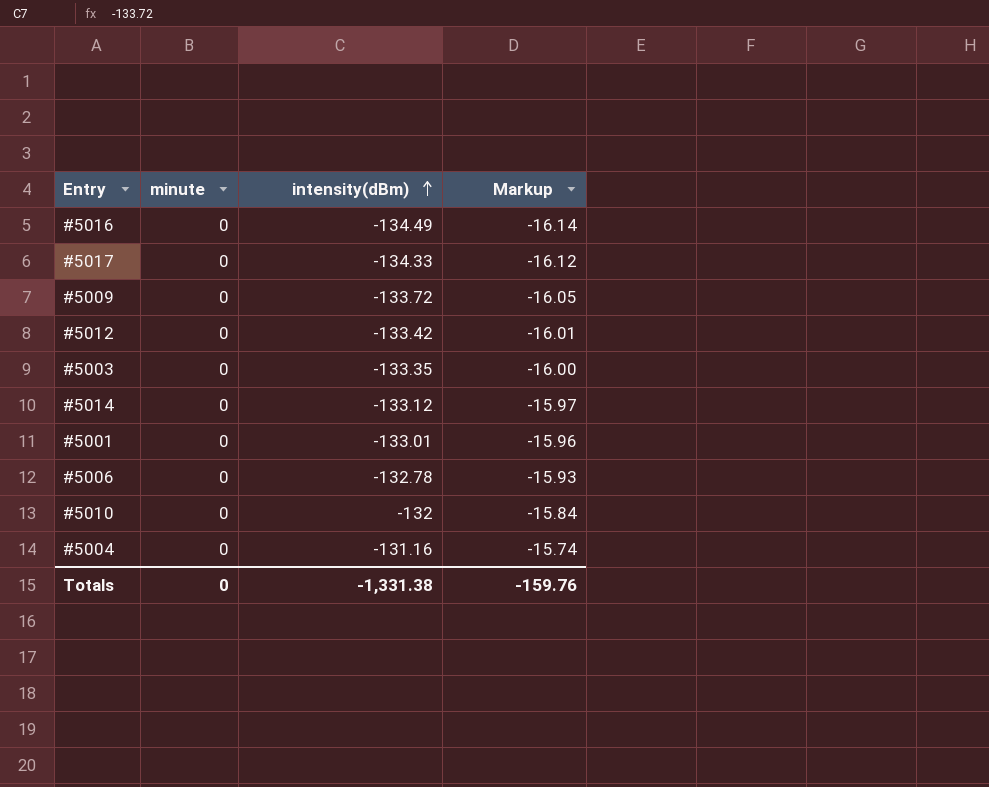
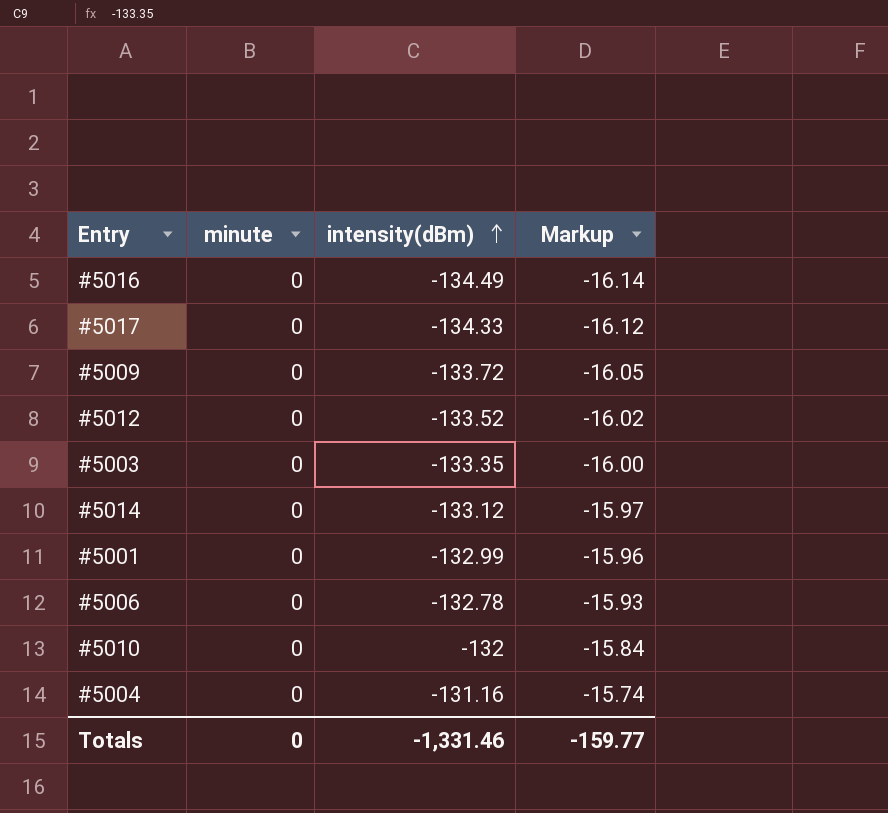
#5012 | intensity(dBm): -133.42 -> -133.52
#5012 | Markup: -16.01 -> -16.02
#5001 | intensity(dBm): -133.01 -> -132.99
Totals | intensity(dBm): -1,331.38 -> -1,331.46
Totals | Markup: -159.76 -> -159.77

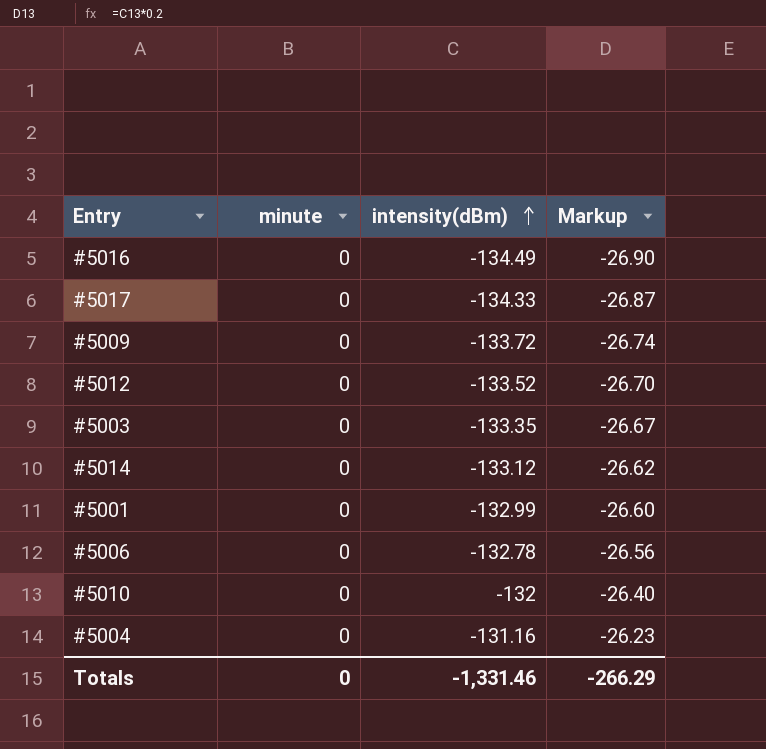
column Markup | formula: [intensity(dBm)] * 0.12 -> [intensity(dBm)] * 0.2
Totals | Markup: -159.77 -> -266.29

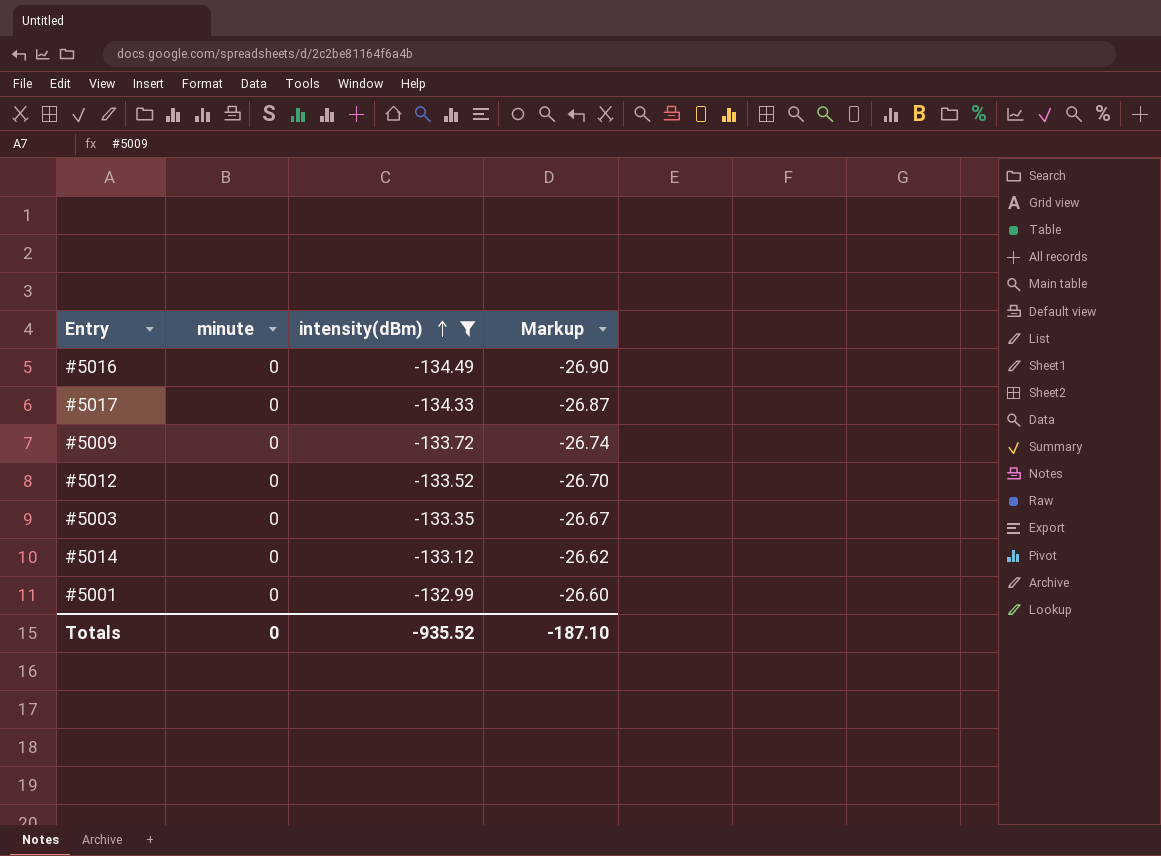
filter: none -> intensity(dBm) <= -132.99
Totals | intensity(dBm): -1,331.46 -> -935.52
Totals | Markup: -266.29 -> -187.10

